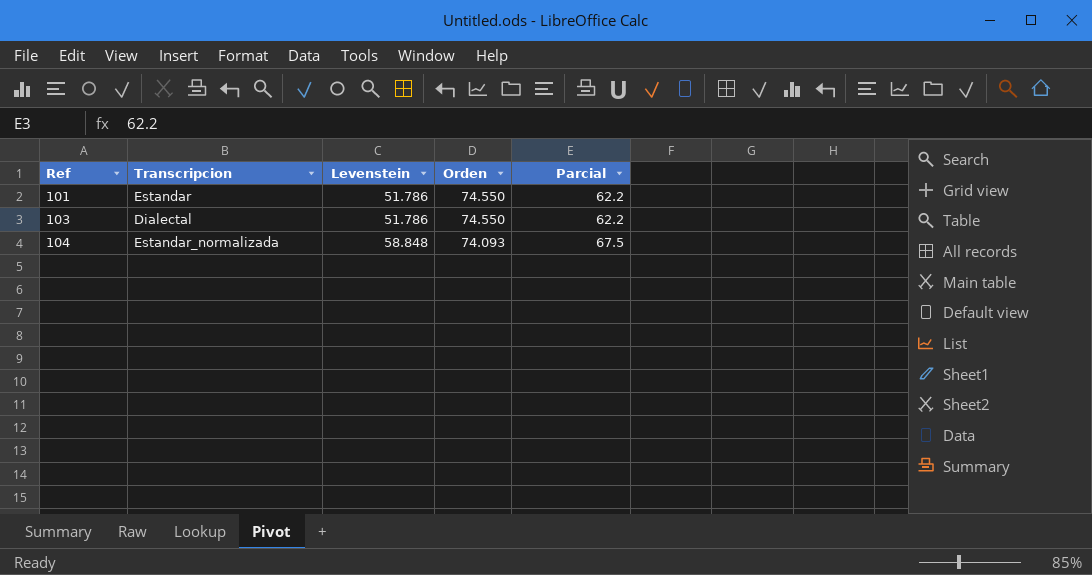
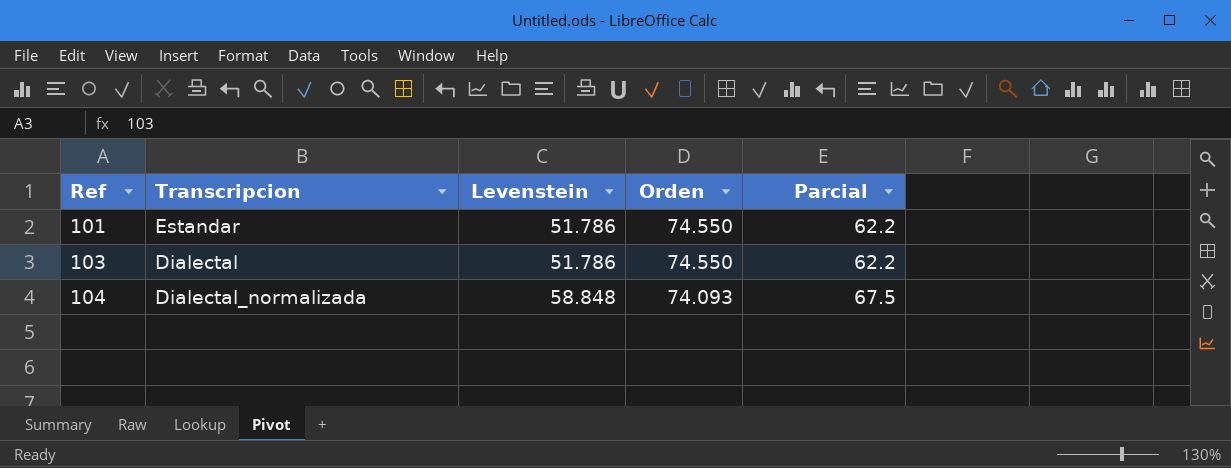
104 | Transcripcion: Estandar_normalizada -> Dialectal_normalizada

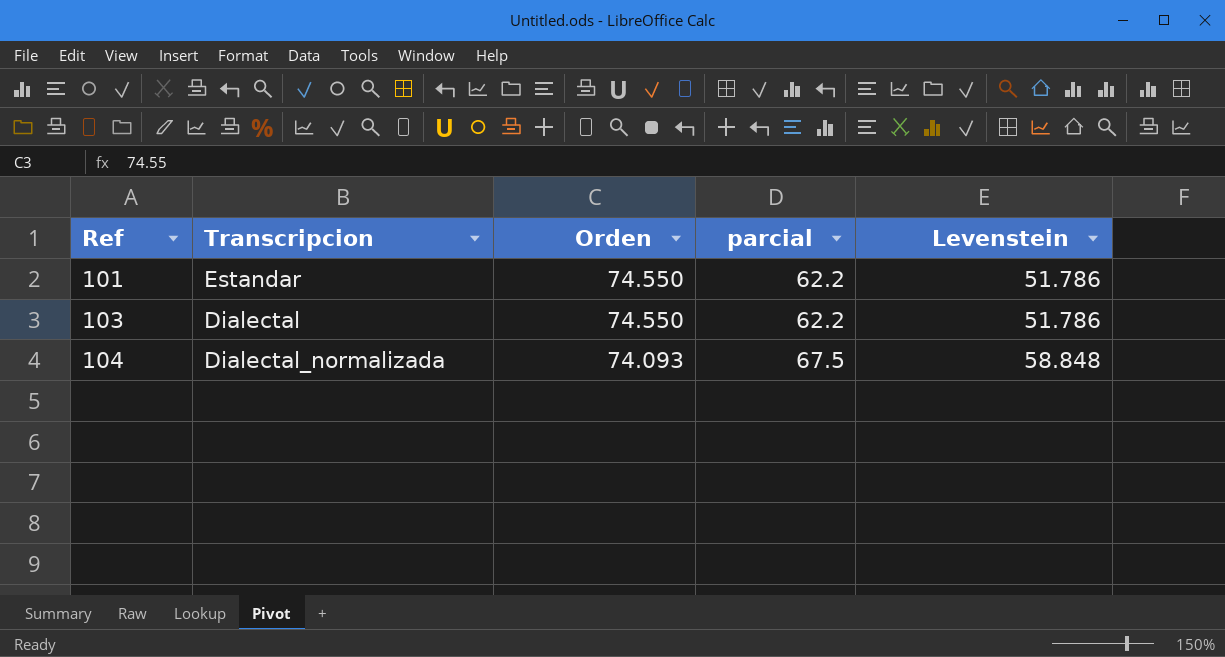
column name: Parcial -> parcial
column Levenstein | position: 3 -> 5

